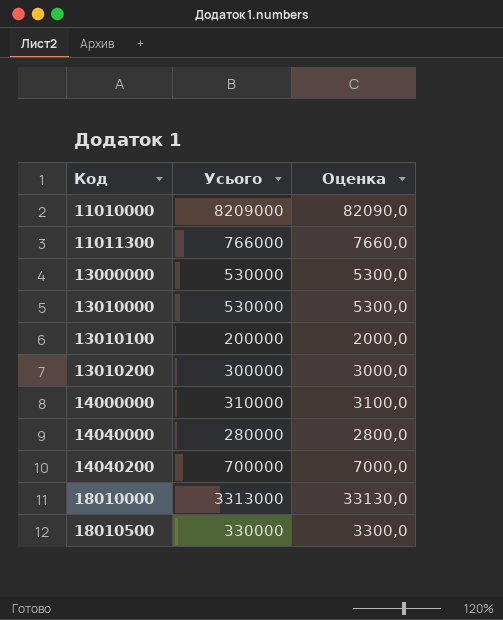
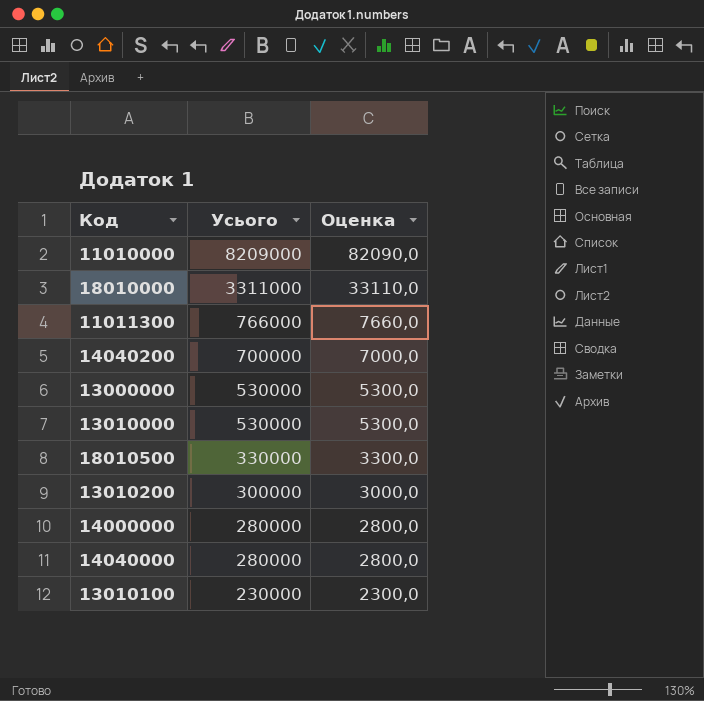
row order: Код ascending -> Усього descending
18010000 | Усього: 3313000 -> 3311000
18010000 | Оценка: 33130,0 -> 33110,0
14000000 | Усього: 310000 -> 280000
14000000 | Оценка: 3100,0 -> 2800,0
13010100 | Усього: 200000 -> 230000
13010100 | Оценка: 2000,0 -> 2300,0

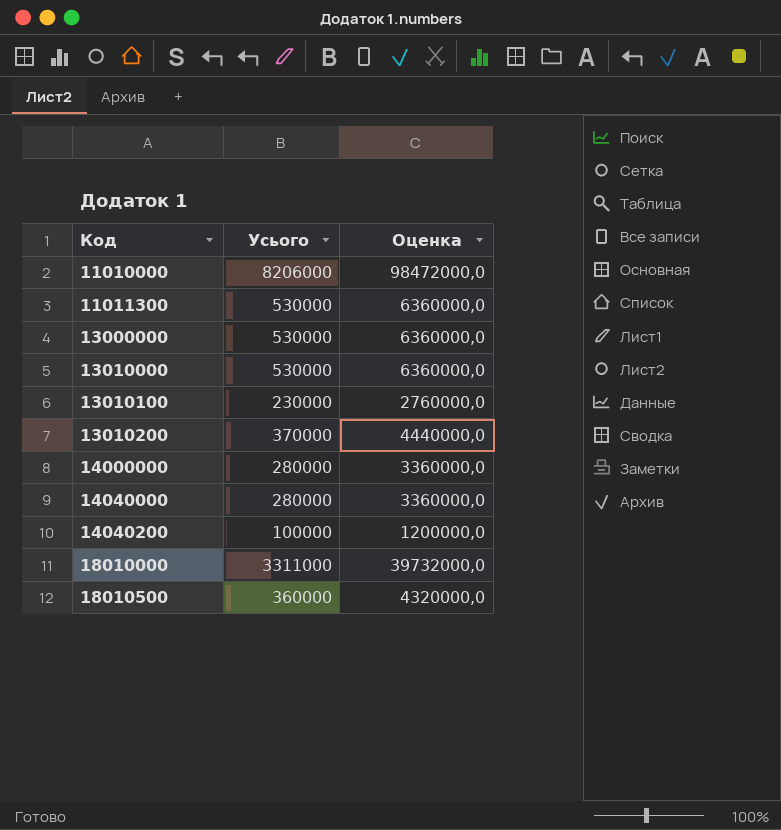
row order: Усього descending -> Код ascending
column Оценка | formula: [Усього] * 0,01 -> [Усього] * 12
11010000 | Усього: 8209000 -> 8206000
11011300 | Усього: 766000 -> 530000
13010200 | Усього: 300000 -> 370000
14040200 | Усього: 700000 -> 100000
18010500 | Усього: 330000 -> 360000

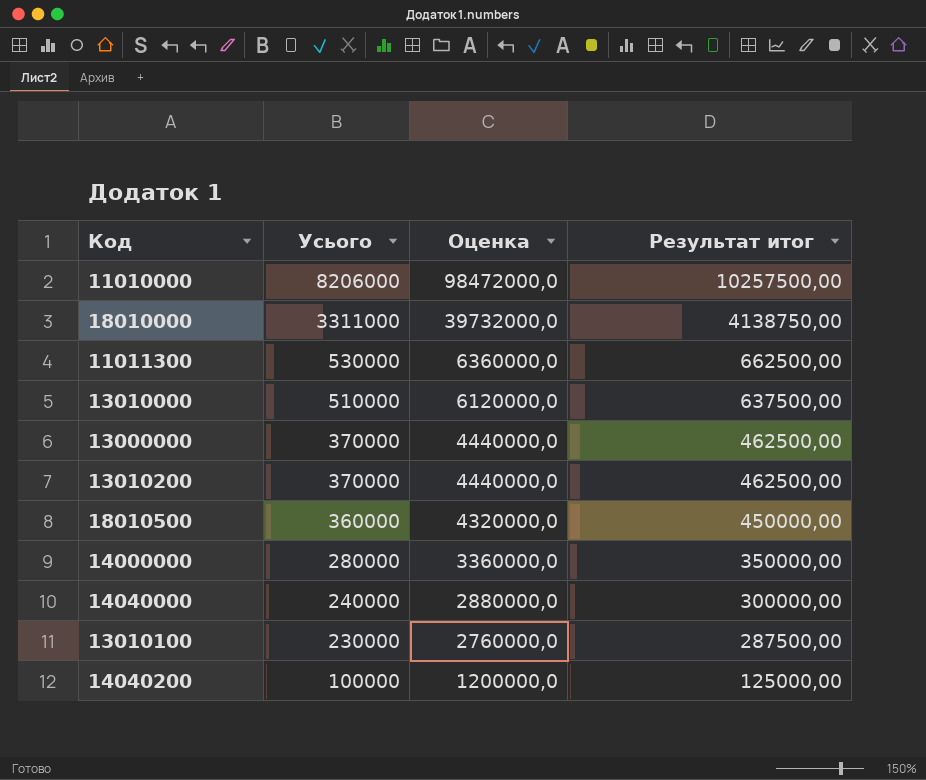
row order: Код ascending -> Усього descending
column Результат итог | formula: none -> [Усього] * 1,25
13010000 | Усього: 530000 -> 510000
13010000 | Оценка: 6360000,0 -> 6120000,0
13000000 | Усього: 530000 -> 370000
13000000 | Оценка: 6360000,0 -> 4440000,0
14040000 | Усього: 280000 -> 240000
14040000 | Оценка: 3360000,0 -> 2880000,0

